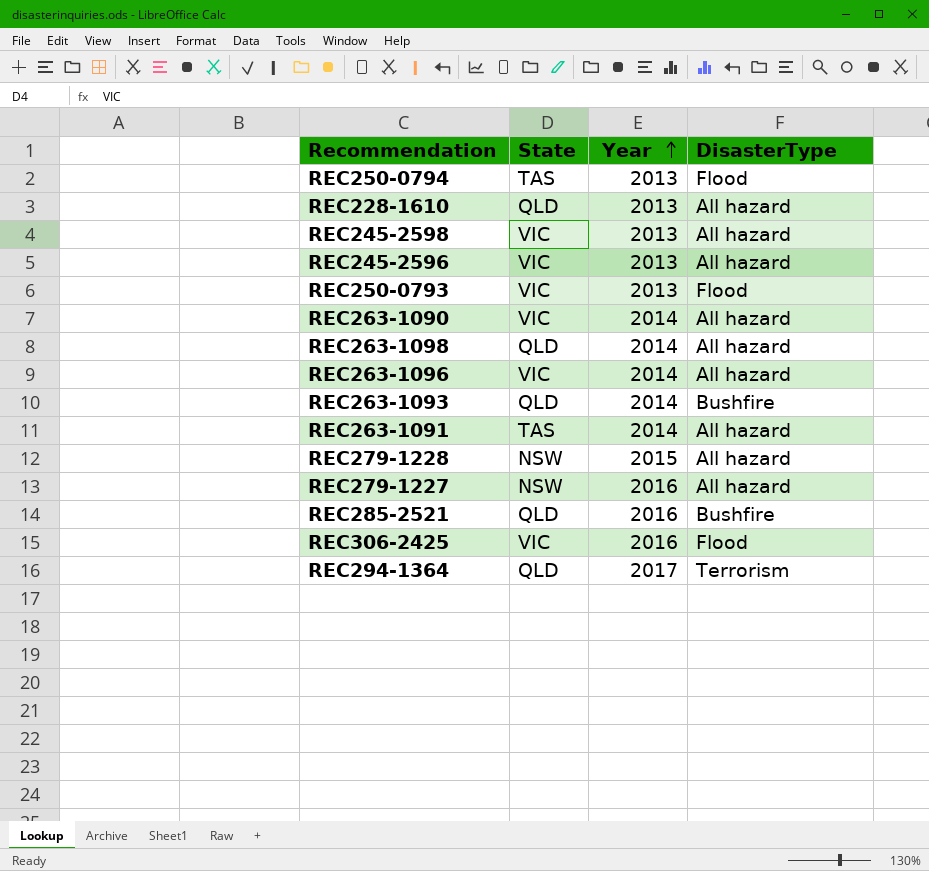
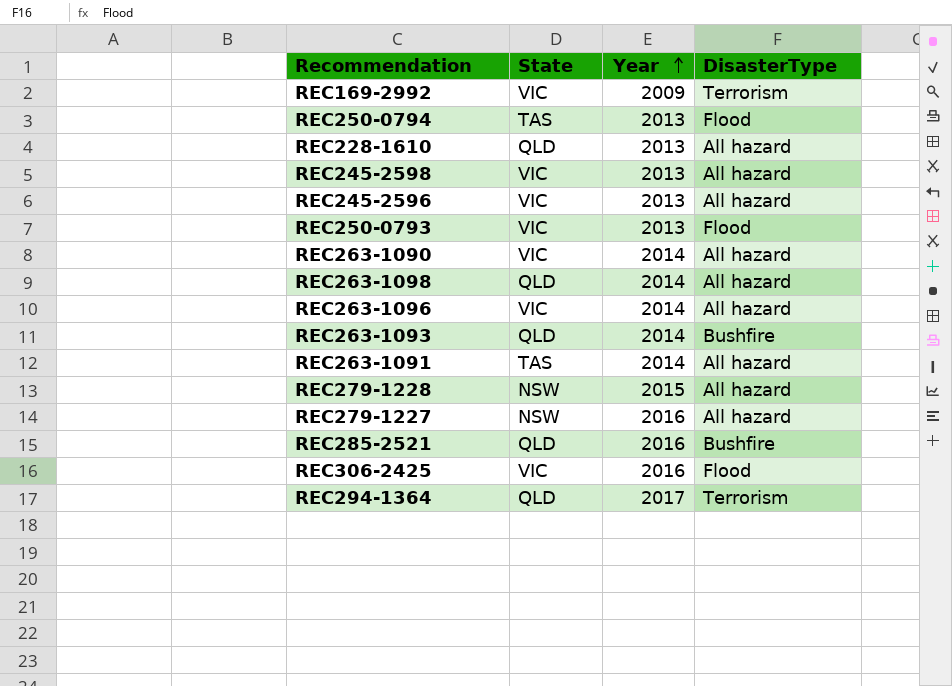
row REC169-2992: none -> VIC | 2009 | Terrorism

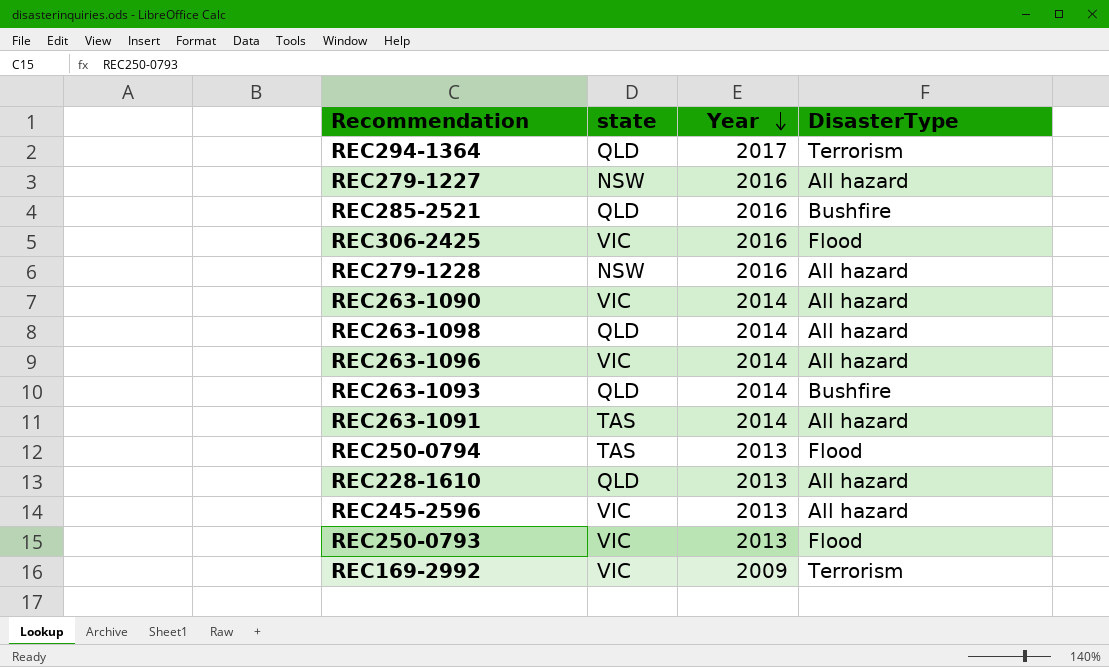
row order: Year ascending -> Year descending
column name: State -> state
row REC245-2598: VIC | 2013 | All hazard -> none
REC279-1228 | Year: 2015 -> 2016

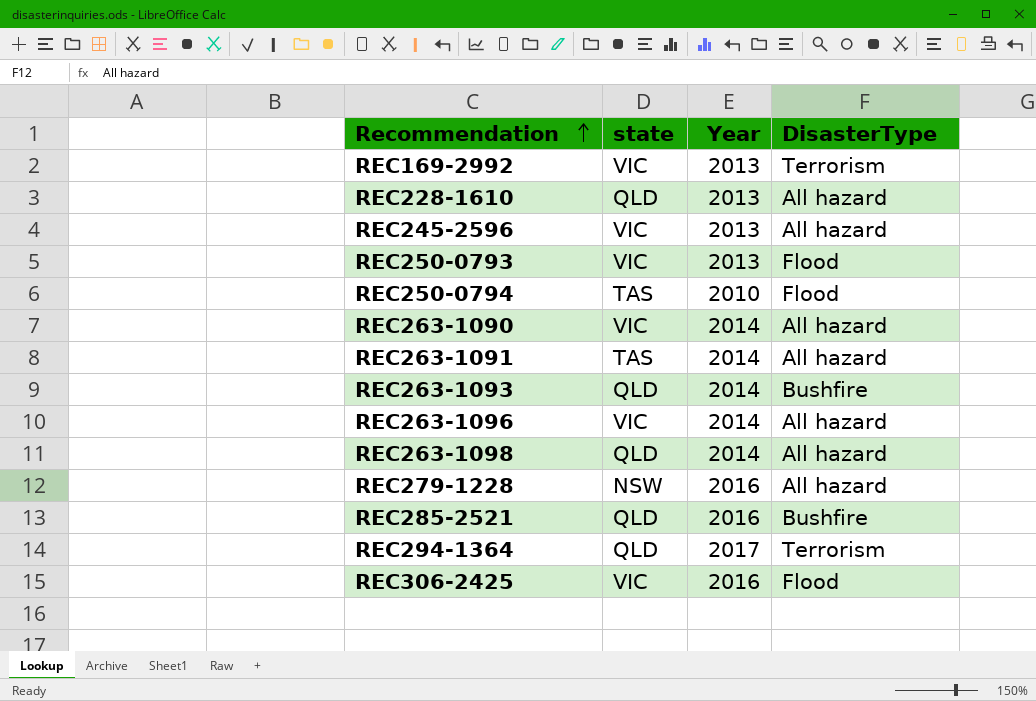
row order: Year descending -> Recommendation ascending
row REC279-1227: NSW | 2016 | All hazard -> none
REC169-2992 | Year: 2009 -> 2013
REC250-0794 | Year: 2013 -> 2010

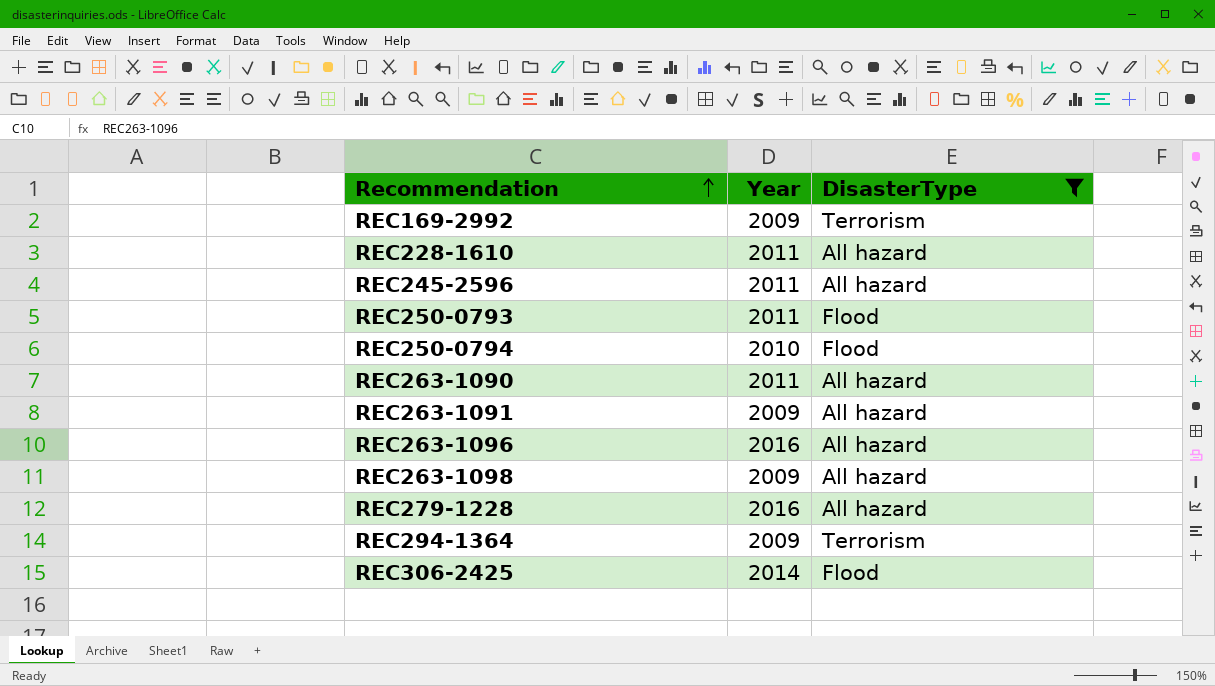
filter: none -> DisasterType != Bushfire
column state | position: 2 -> none
REC169-2992 | Year: 2013 -> 2009
REC228-1610 | Year: 2013 -> 2011
REC245-2596 | Year: 2013 -> 2011
REC250-0793 | Year: 2013 -> 2011
REC263-1090 | Year: 2014 -> 2011
REC263-1091 | Year: 2014 -> 2009
REC263-1096 | Year: 2014 -> 2016
REC263-1098 | Year: 2014 -> 2009
REC294-1364 | Year: 2017 -> 2009
REC306-2425 | Year: 2016 -> 2014

